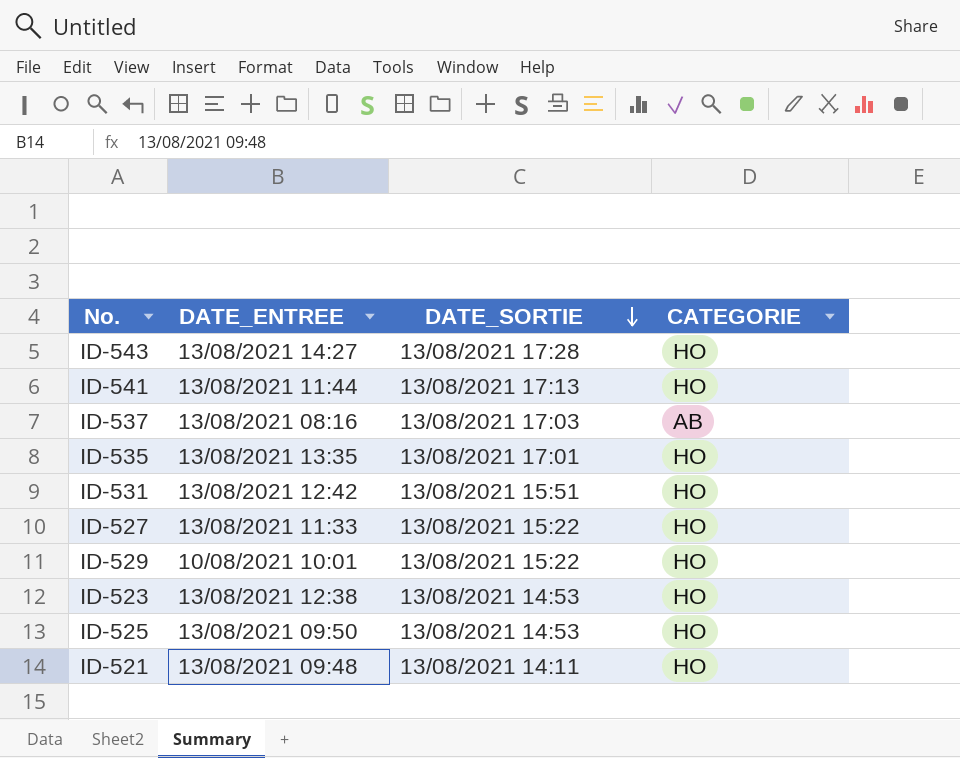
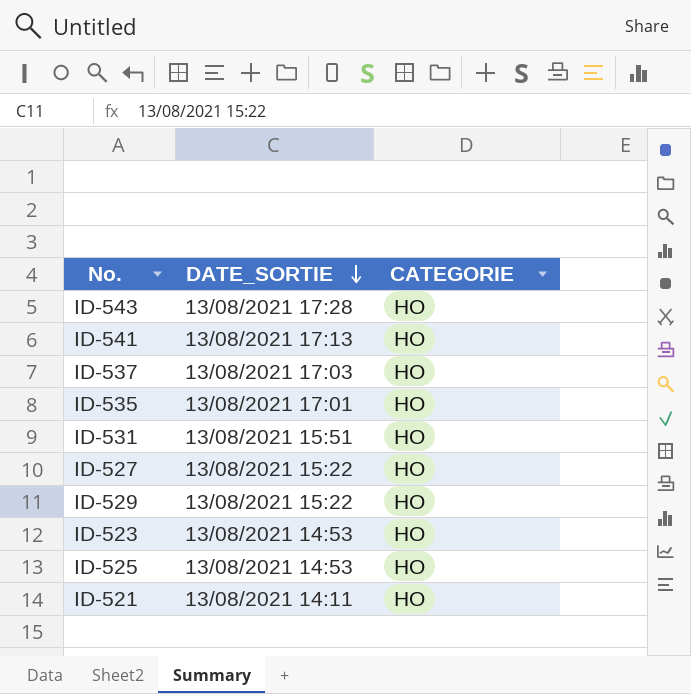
column DATE_ENTREE | position: 2 -> none
ID-537 | CATEGORIE: AB -> HO

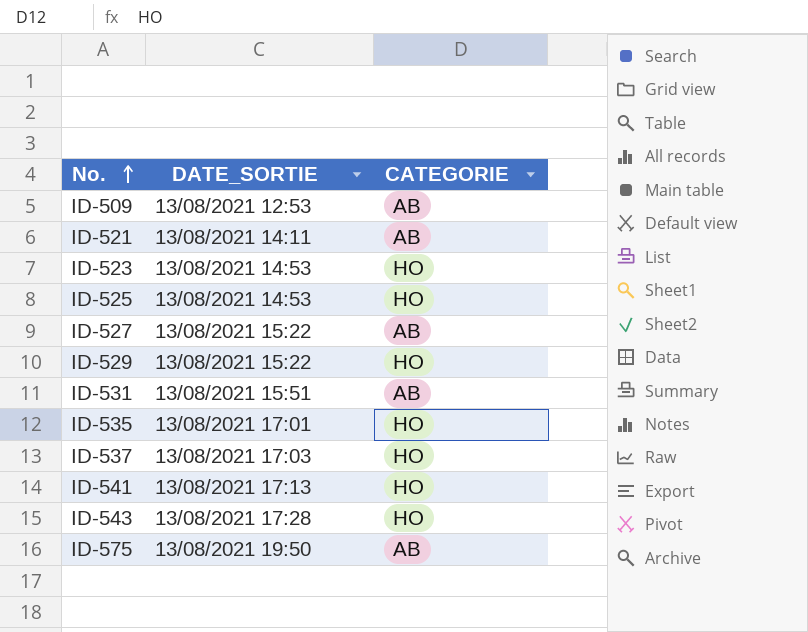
row order: DATE_SORTIE descending -> No. ascending
row ID-509: none -> 13/08/2021 12:53 | AB
ID-521 | CATEGORIE: HO -> AB
ID-527 | CATEGORIE: HO -> AB
ID-531 | CATEGORIE: HO -> AB
row ID-575: none -> 13/08/2021 19:50 | AB

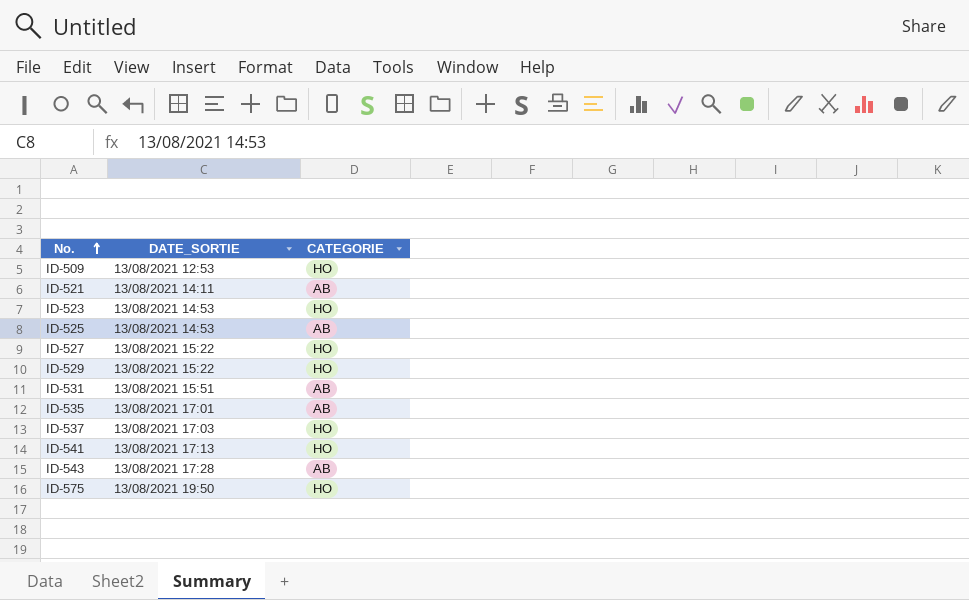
ID-509 | CATEGORIE: AB -> HO
ID-525 | CATEGORIE: HO -> AB
ID-527 | CATEGORIE: AB -> HO
ID-535 | CATEGORIE: HO -> AB
ID-543 | CATEGORIE: HO -> AB
ID-575 | CATEGORIE: AB -> HO

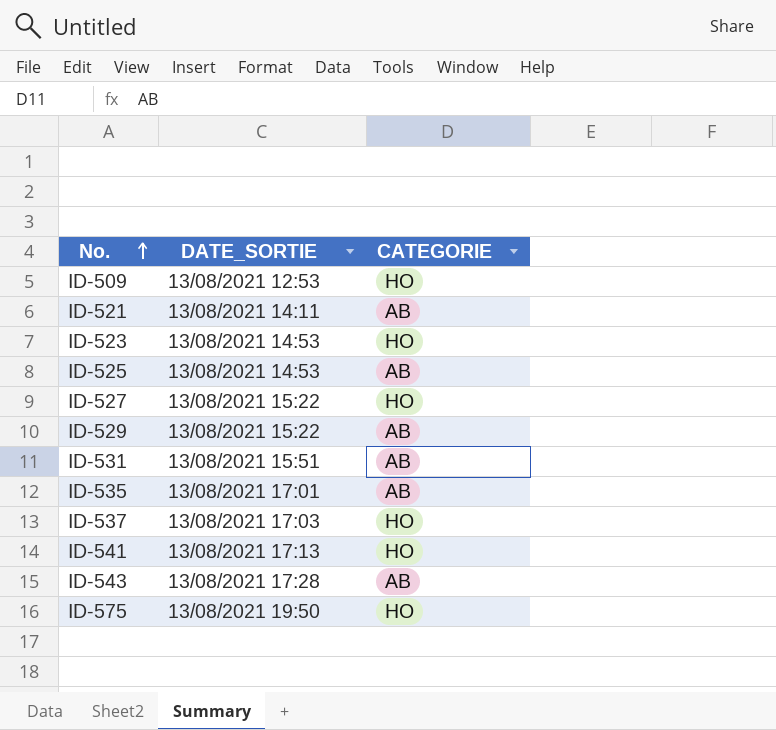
ID-529 | CATEGORIE: HO -> AB

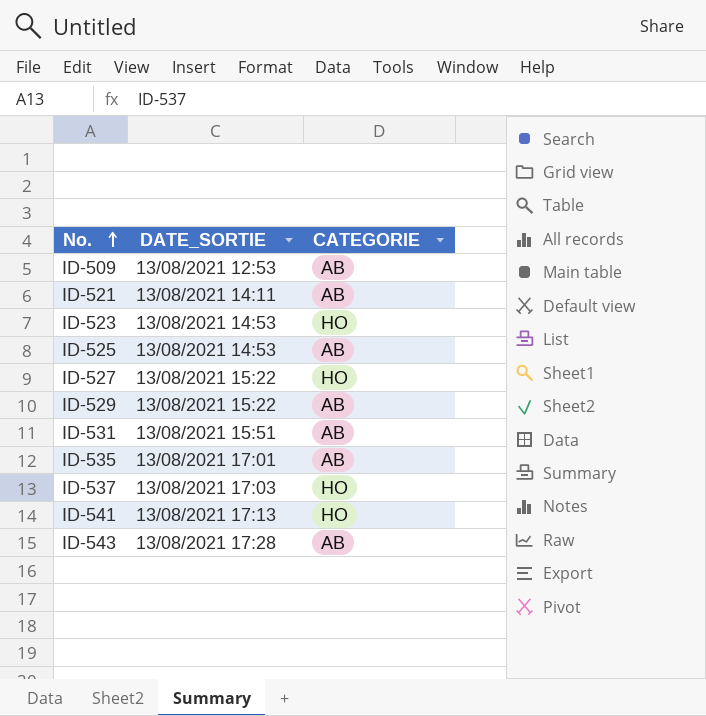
row ID-575: 13/08/2021 19:50 | HO -> none
ID-509 | CATEGORIE: HO -> AB

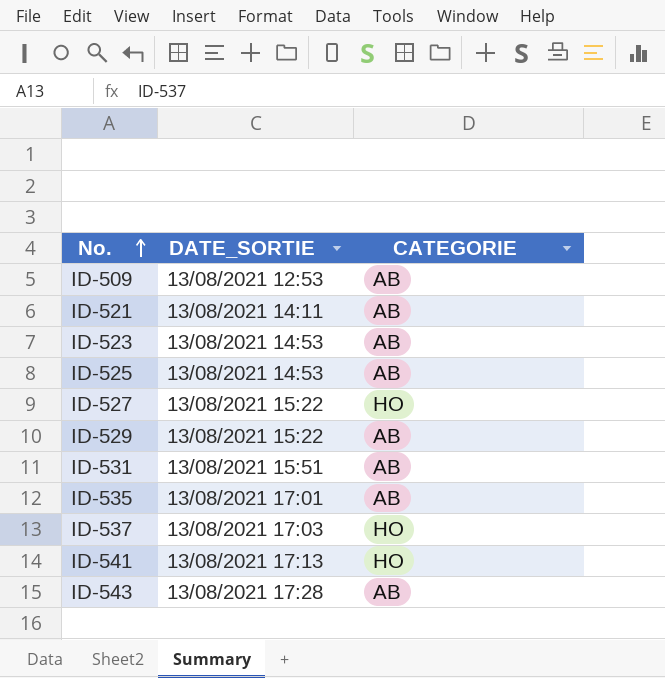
ID-523 | CATEGORIE: HO -> AB

